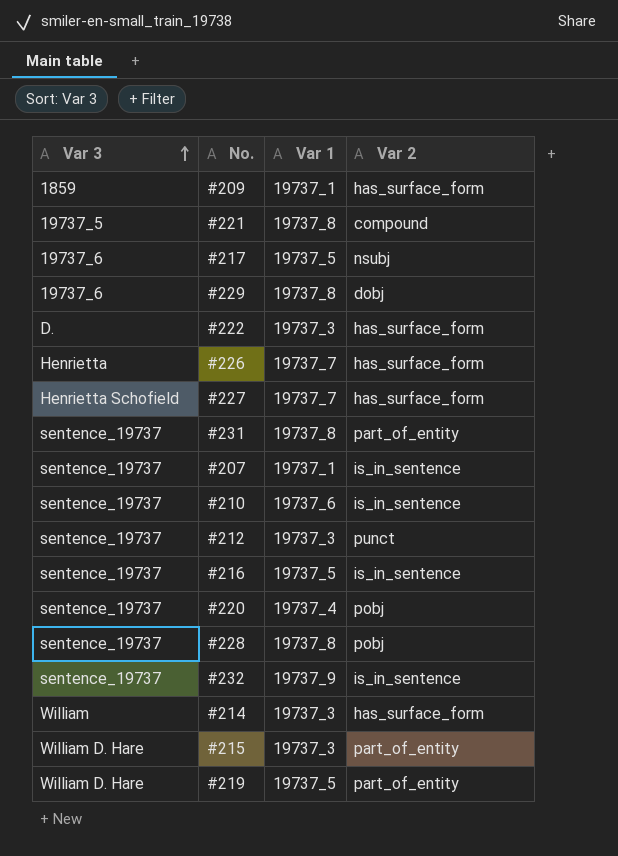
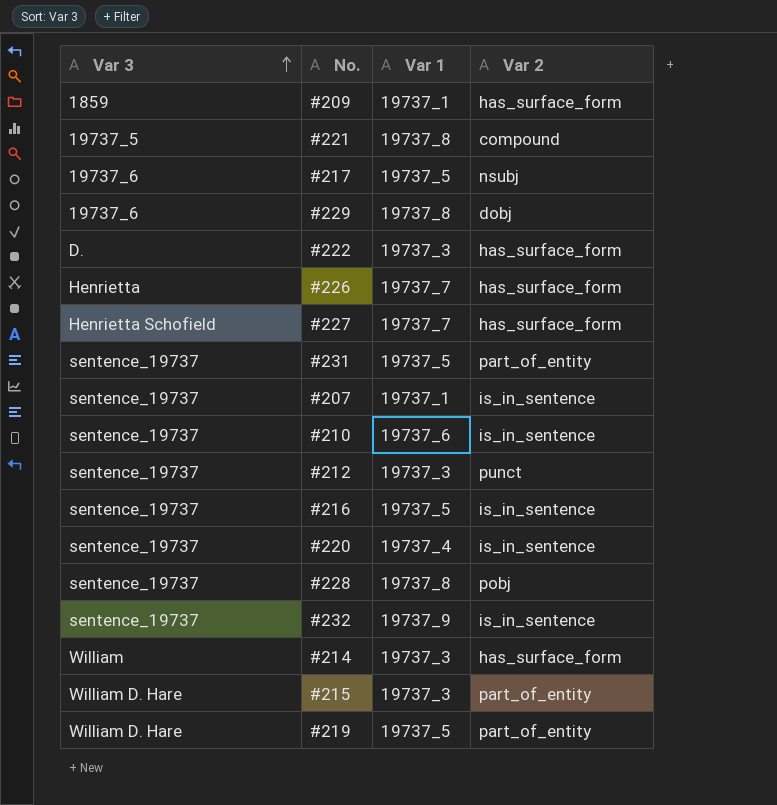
#231 | Var 1: 19737_8 -> 19737_5
#220 | Var 2: pobj -> is_in_sentence

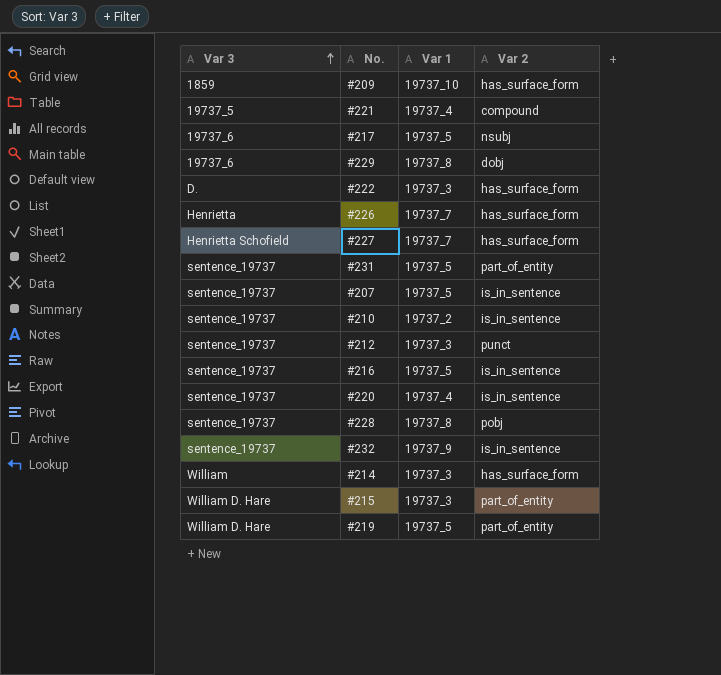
#209 | Var 1: 19737_1 -> 19737_10
#221 | Var 1: 19737_8 -> 19737_4
#207 | Var 1: 19737_1 -> 19737_5
#210 | Var 1: 19737_6 -> 19737_2

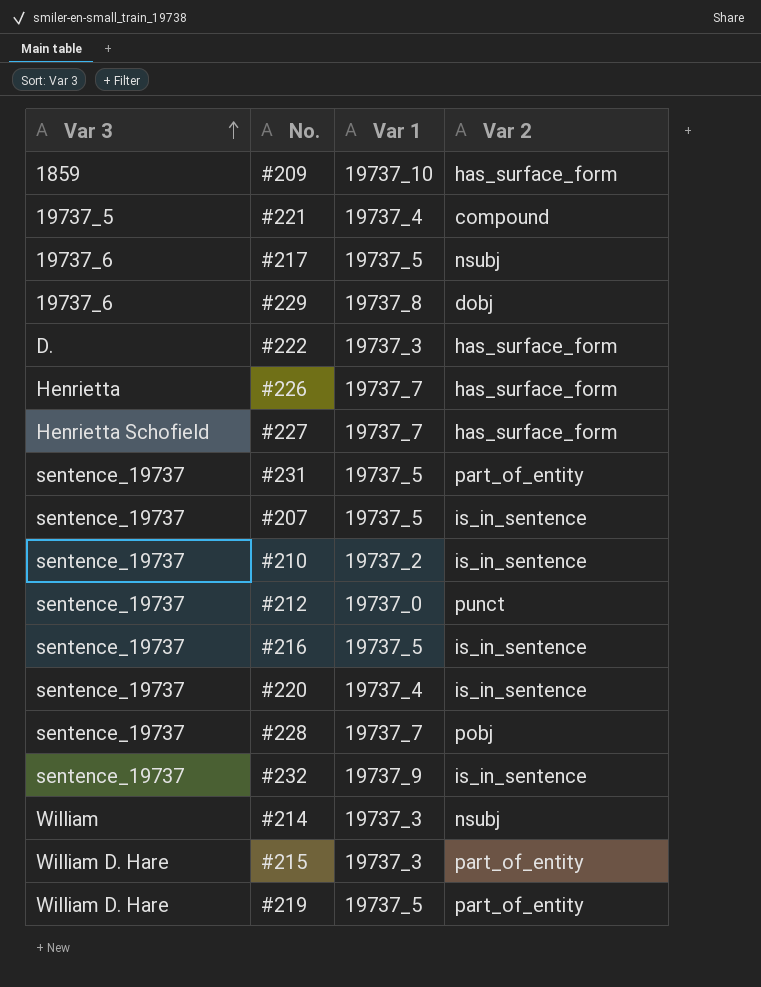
#212 | Var 1: 19737_3 -> 19737_0
#228 | Var 1: 19737_8 -> 19737_7
#214 | Var 2: has_surface_form -> nsubj

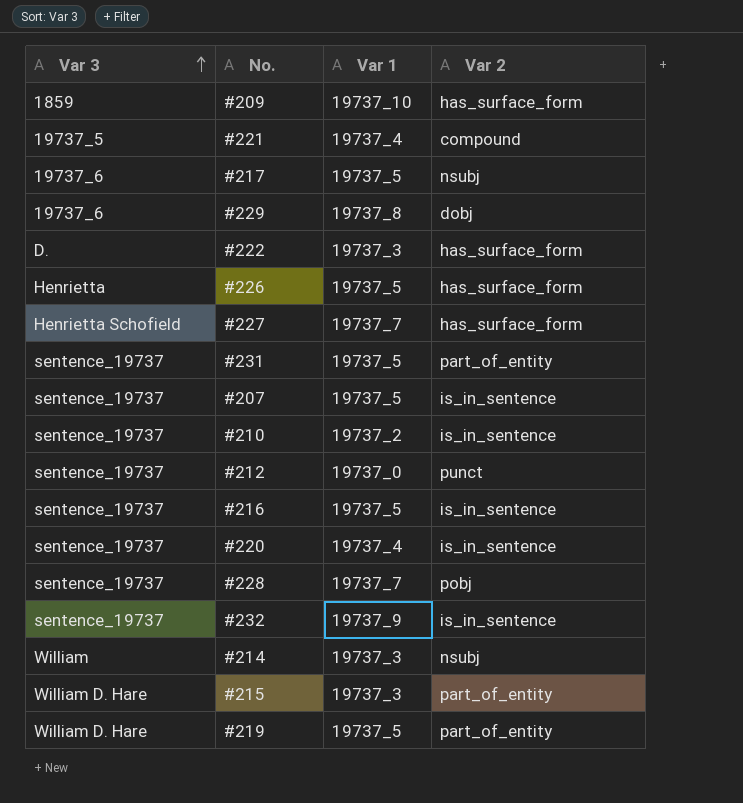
#226 | Var 1: 19737_7 -> 19737_5

